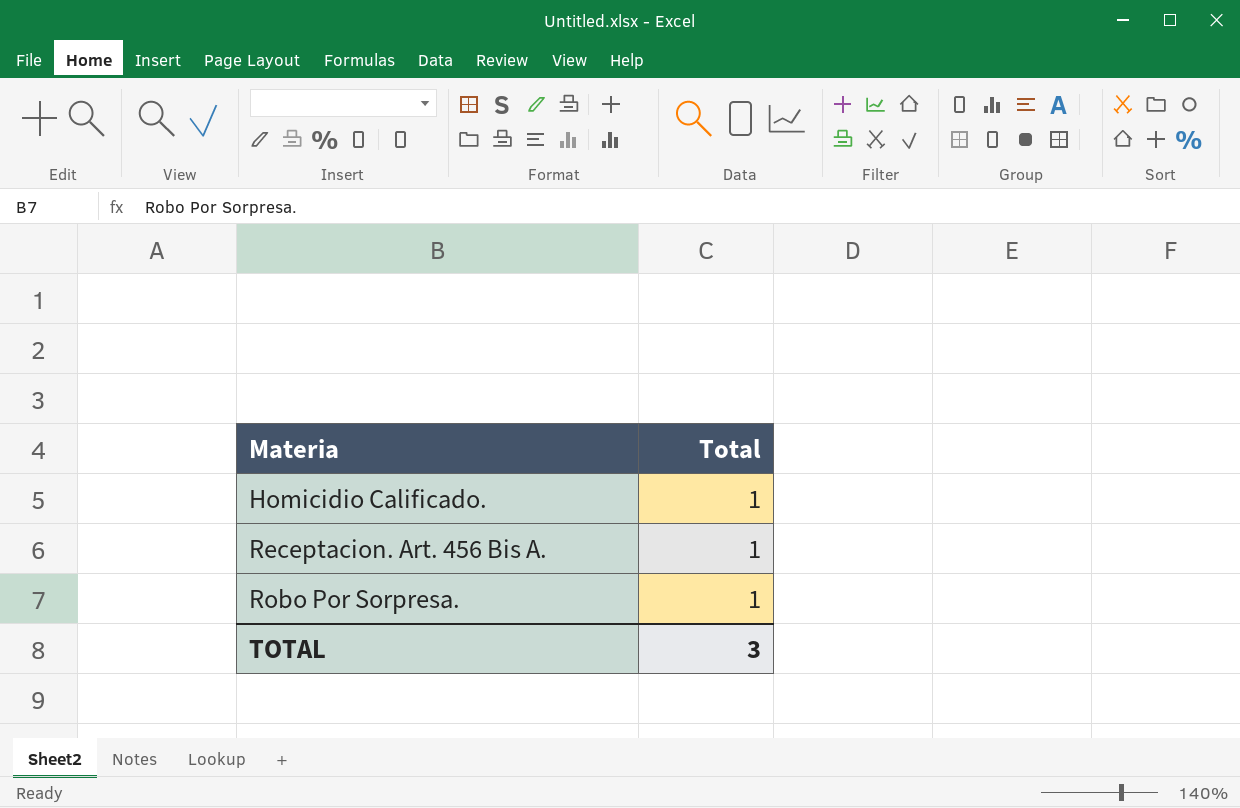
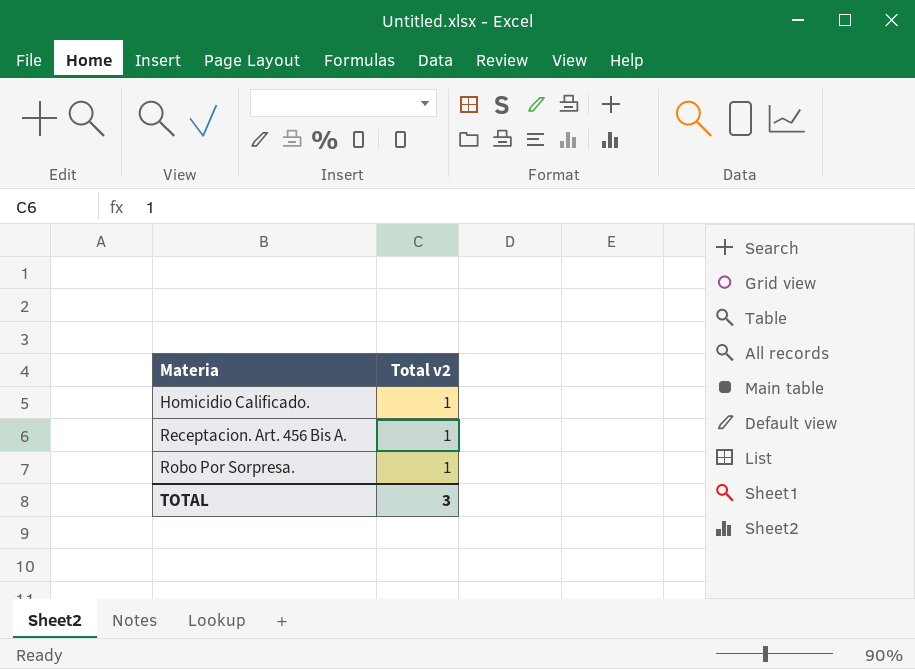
column name: Total -> Total v2

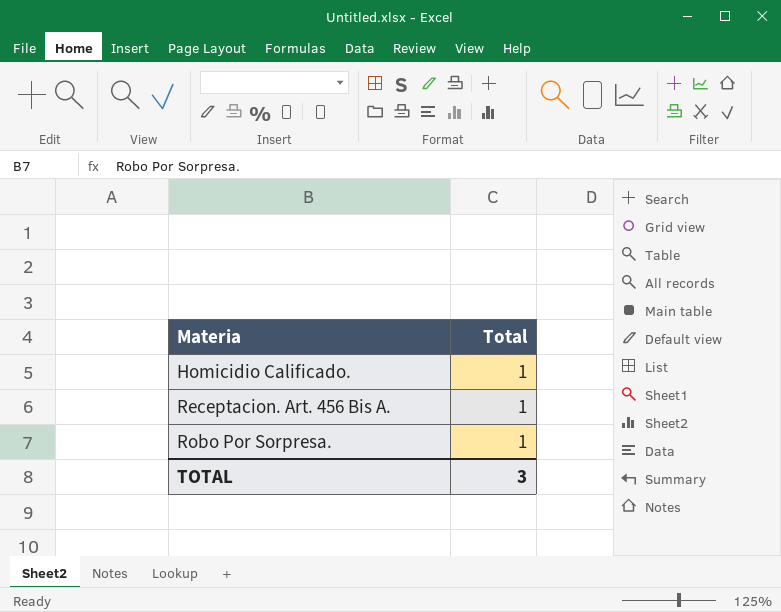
column name: Total v2 -> Total

